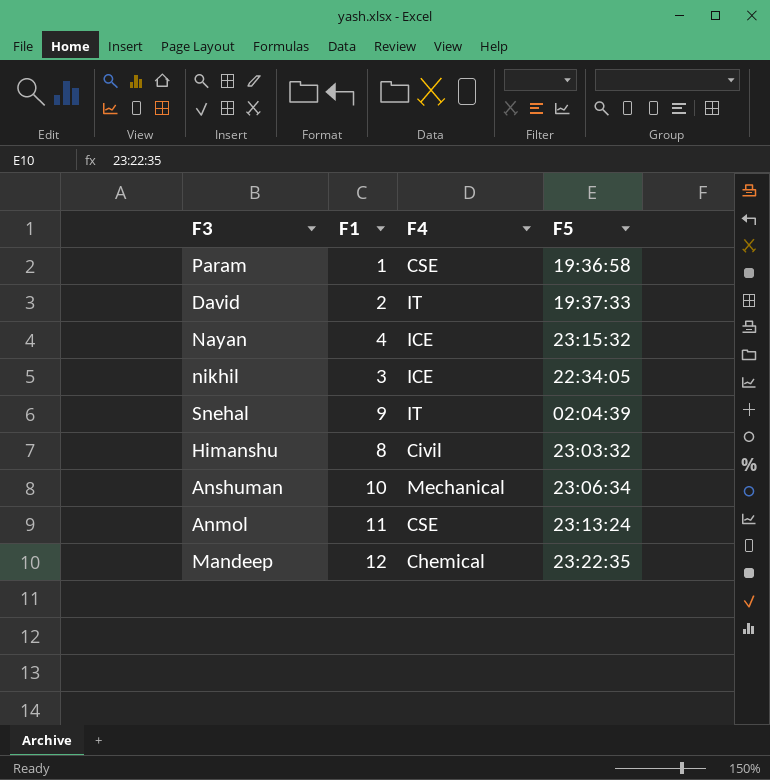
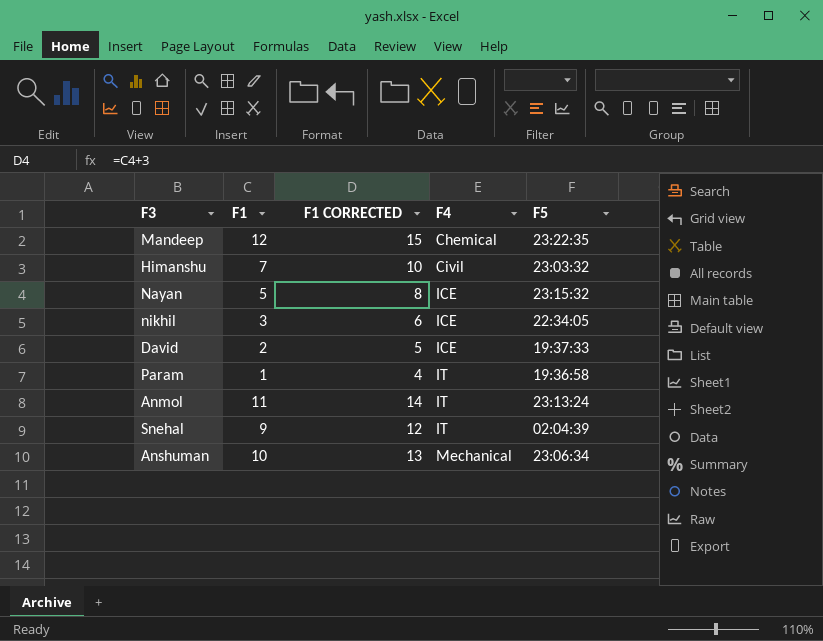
row order: none -> F4 ascending
column F1 CORRECTED | formula: none -> [F1] + 3
Himanshu | F1: 8 -> 7
Nayan | F1: 4 -> 5
David | F4: IT -> ICE
Param | F4: CSE -> IT
Anmol | F4: CSE -> IT

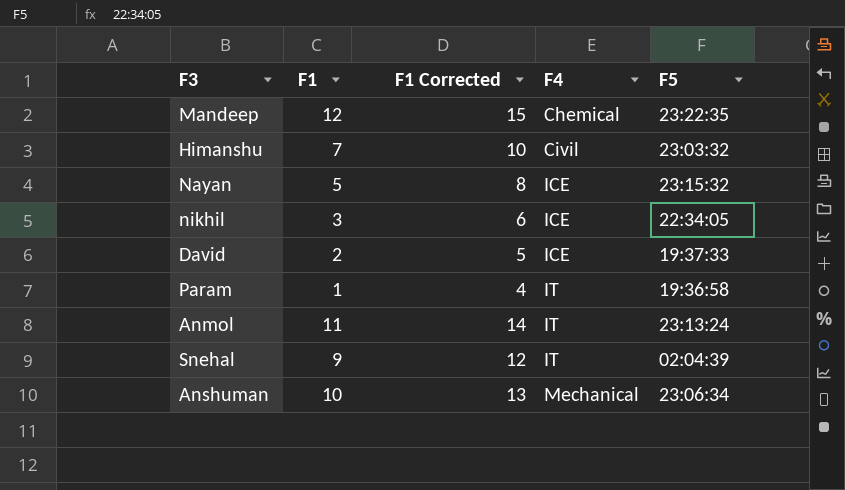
column name: F1 CORRECTED -> F1 Corrected

